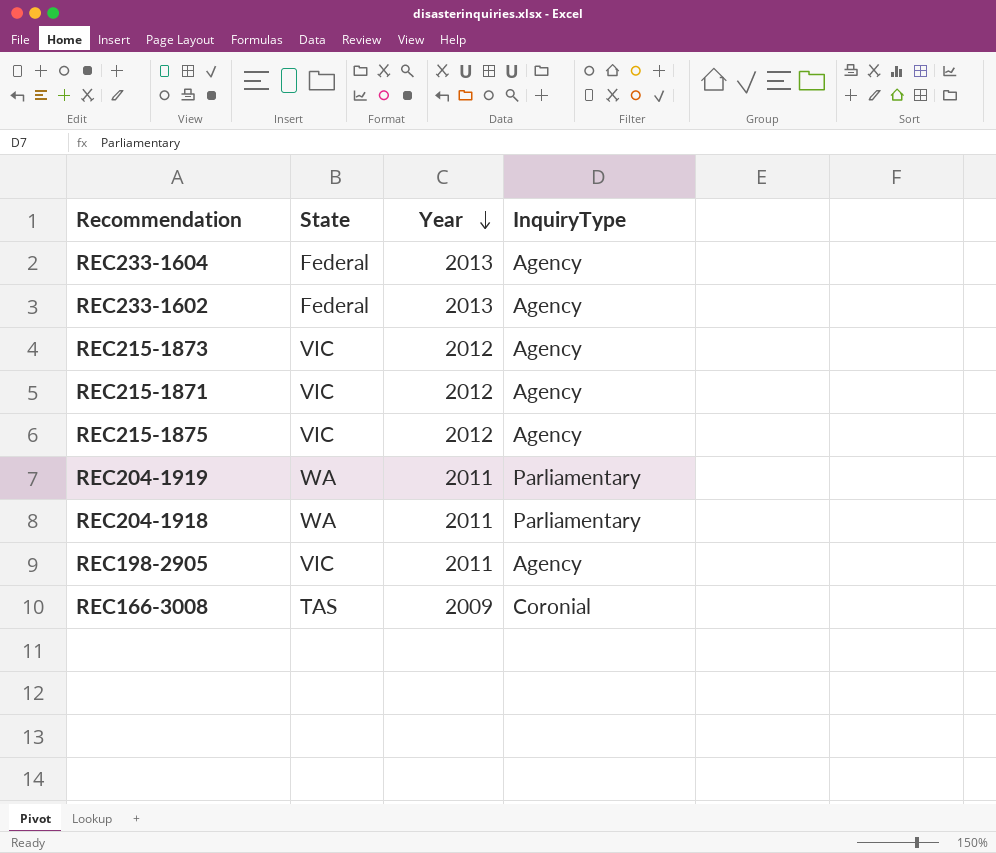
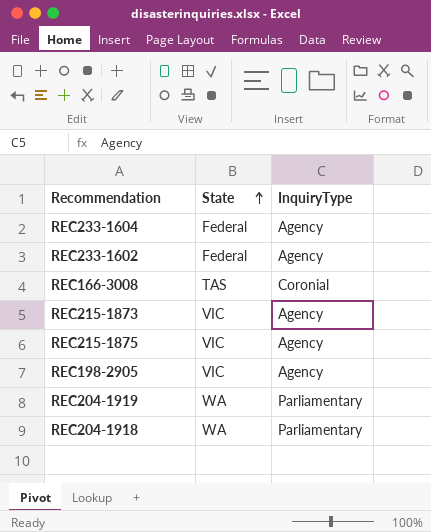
row order: Year descending -> State ascending
column Year | position: 3 -> none
row REC215-1871: VIC | 2012 | Agency -> none

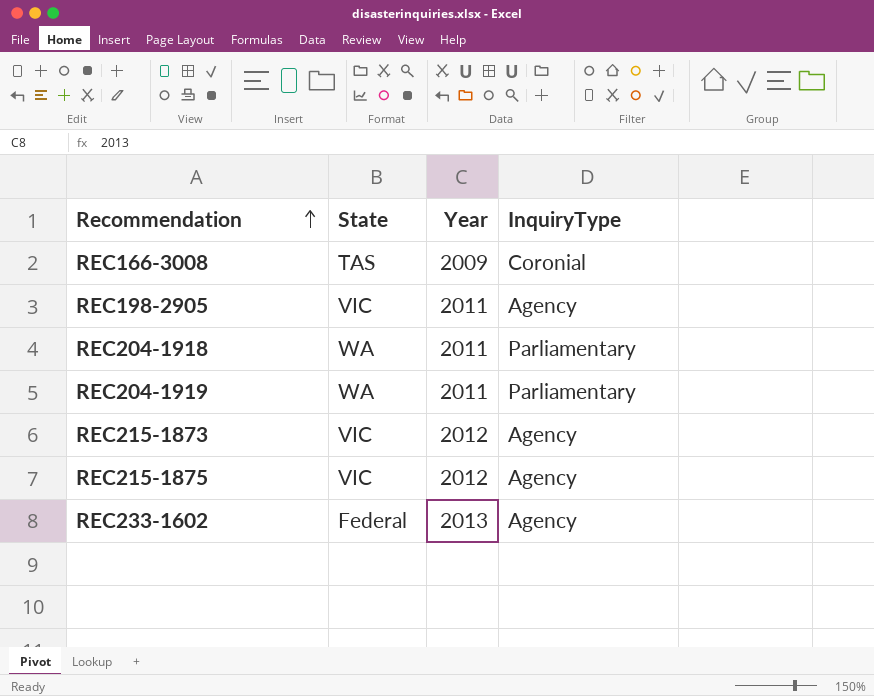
row order: State ascending -> Recommendation ascending
column Year | position: none -> 3
row REC233-1604: Federal | Agency -> none

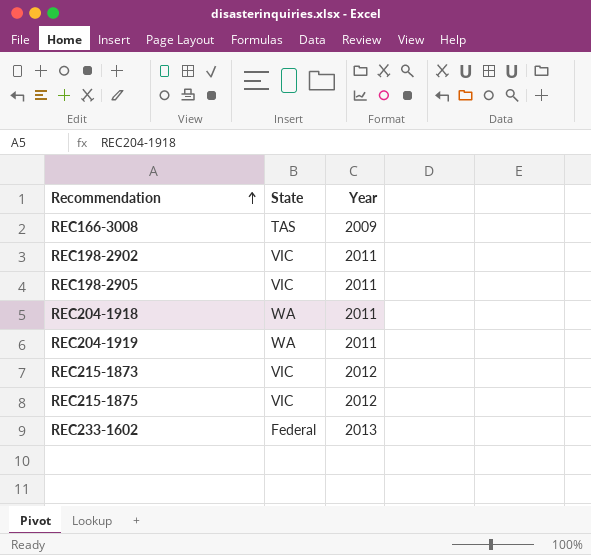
column InquiryType | position: 4 -> none
row REC198-2902: none -> VIC | 2011

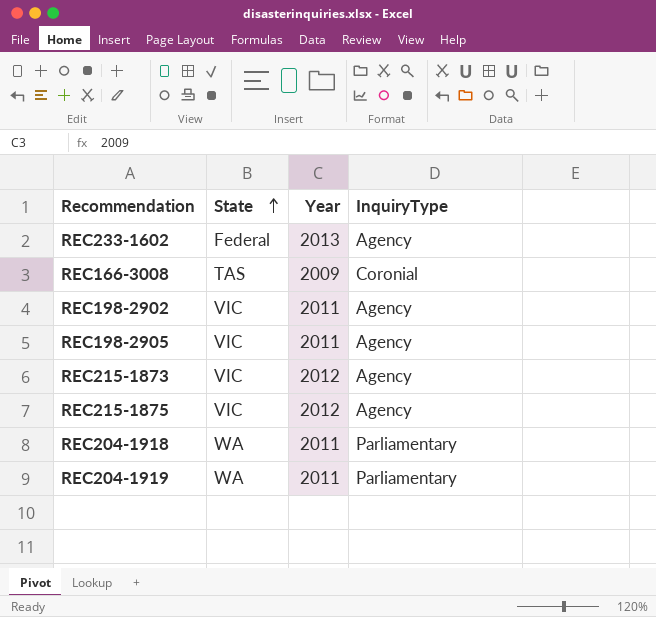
row order: Recommendation ascending -> State ascending
column InquiryType | position: none -> 4

